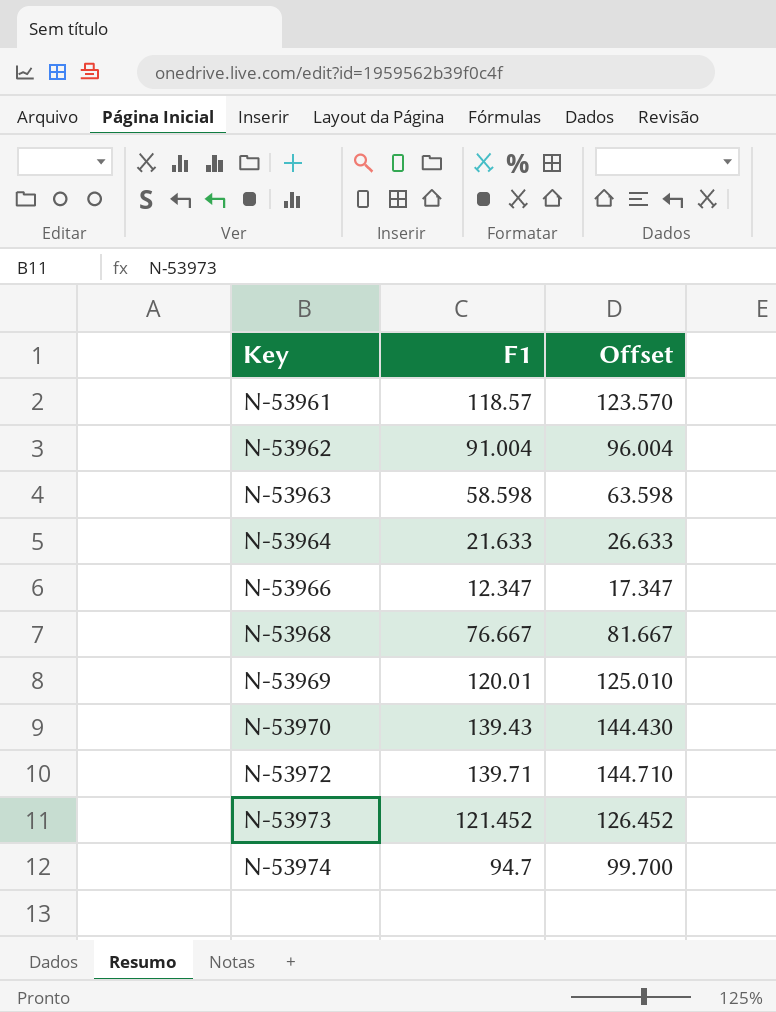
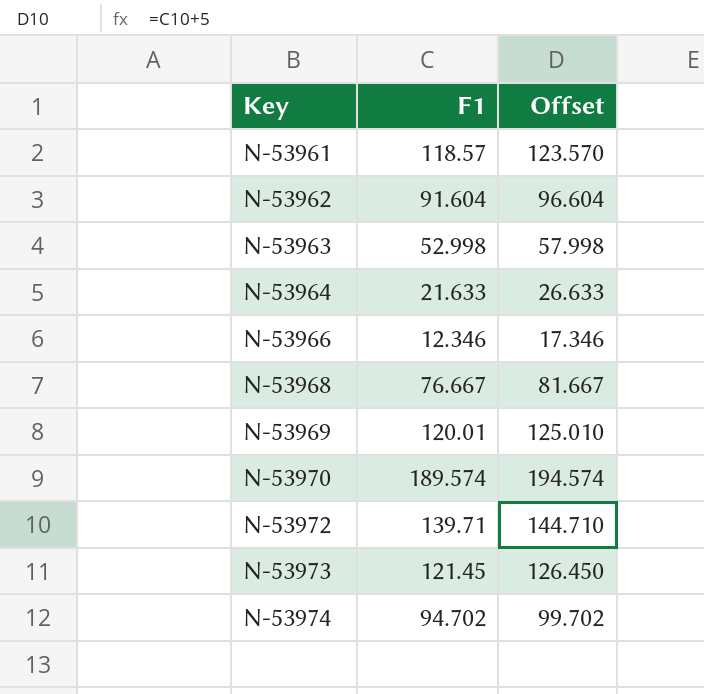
N-53962 | F1: 91.004 -> 91.604
N-53962 | Offset: 96.004 -> 96.604
N-53963 | F1: 58.598 -> 52.998
N-53963 | Offset: 63.598 -> 57.998
N-53966 | F1: 12.347 -> 12.346
N-53966 | Offset: 17.347 -> 17.346
N-53970 | F1: 139.43 -> 189.574
N-53970 | Offset: 144.430 -> 194.574
N-53973 | F1: 121.452 -> 121.45
N-53973 | Offset: 126.452 -> 126.450
N-53974 | F1: 94.7 -> 94.702
N-53974 | Offset: 99.700 -> 99.702

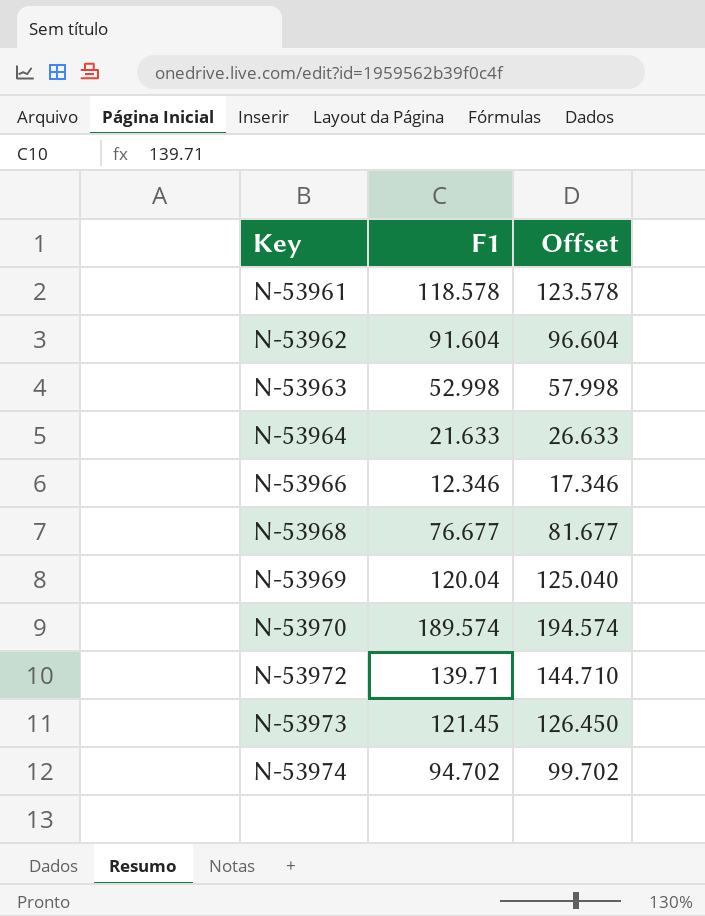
N-53961 | F1: 118.57 -> 118.578
N-53961 | Offset: 123.570 -> 123.578
N-53968 | F1: 76.667 -> 76.677
N-53968 | Offset: 81.667 -> 81.677
N-53969 | F1: 120.01 -> 120.04
N-53969 | Offset: 125.010 -> 125.040

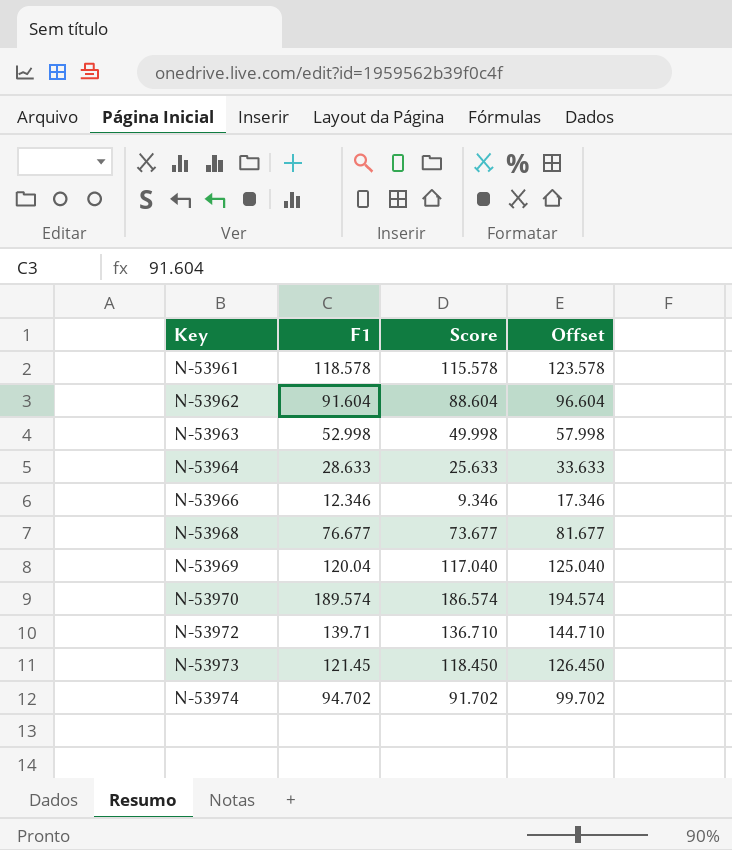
column Score | formula: none -> [F1] - 3
N-53964 | F1: 21.633 -> 28.633
N-53964 | Offset: 26.633 -> 33.633

